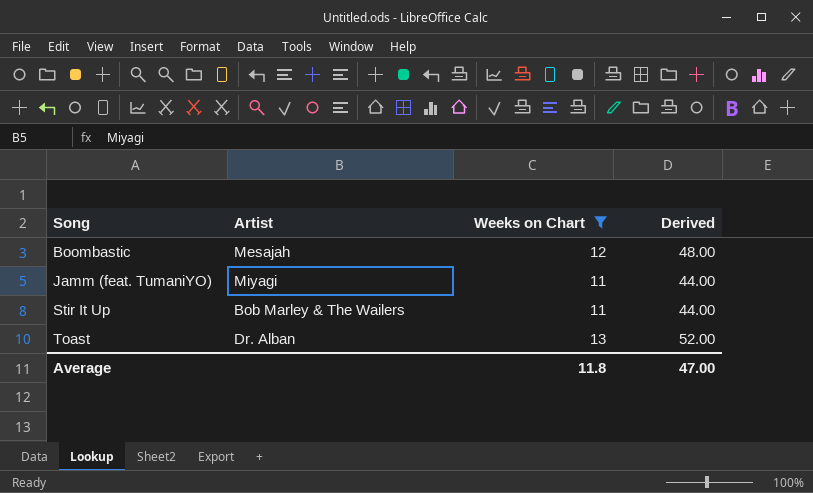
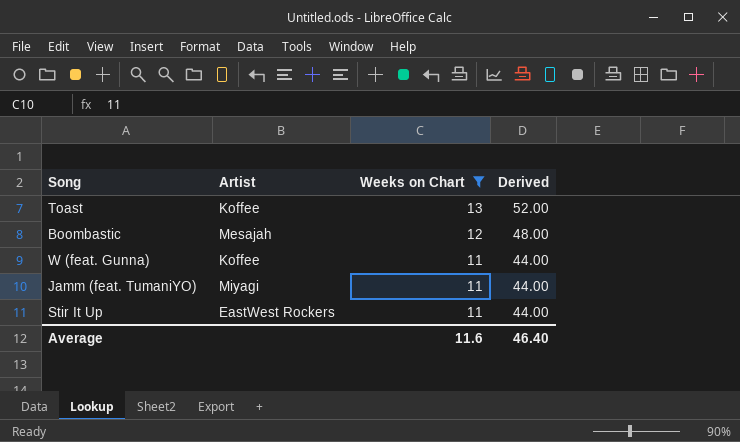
row order: Song ascending -> Weeks on Chart descending
Toast | Artist: Dr. Alban -> Koffee
row W (feat. Gunna): none -> Koffee | 11 | 44.00
Stir It Up | Artist: Bob Marley & The Wailers -> EastWest Rockers
Average | Weeks on Chart: 11.8 -> 11.6
Average | Derived: 47.00 -> 46.40

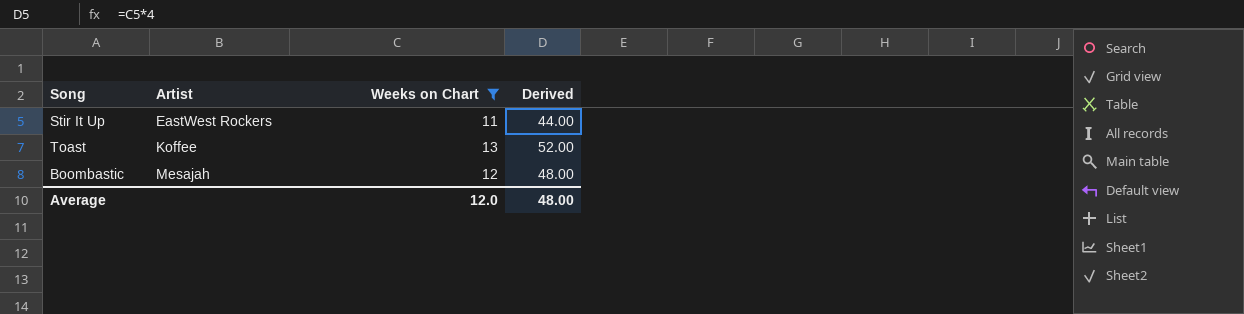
row order: Weeks on Chart descending -> Artist ascending
row W (feat. Gunna): Koffee | 11 | 44.00 -> none
row Jamm (feat. TumaniYO): Miyagi | 11 | 44.00 -> none
Average | Weeks on Chart: 11.6 -> 12.0
Average | Derived: 46.40 -> 48.00

